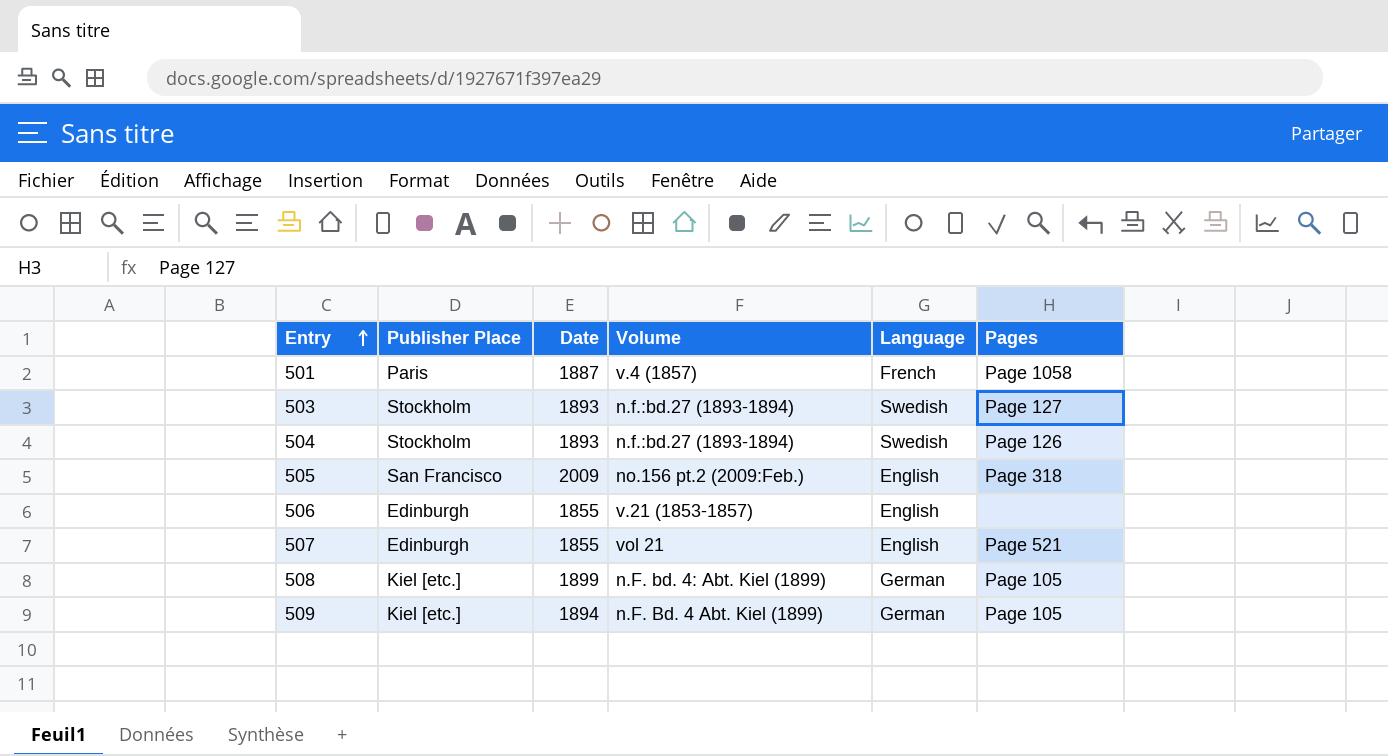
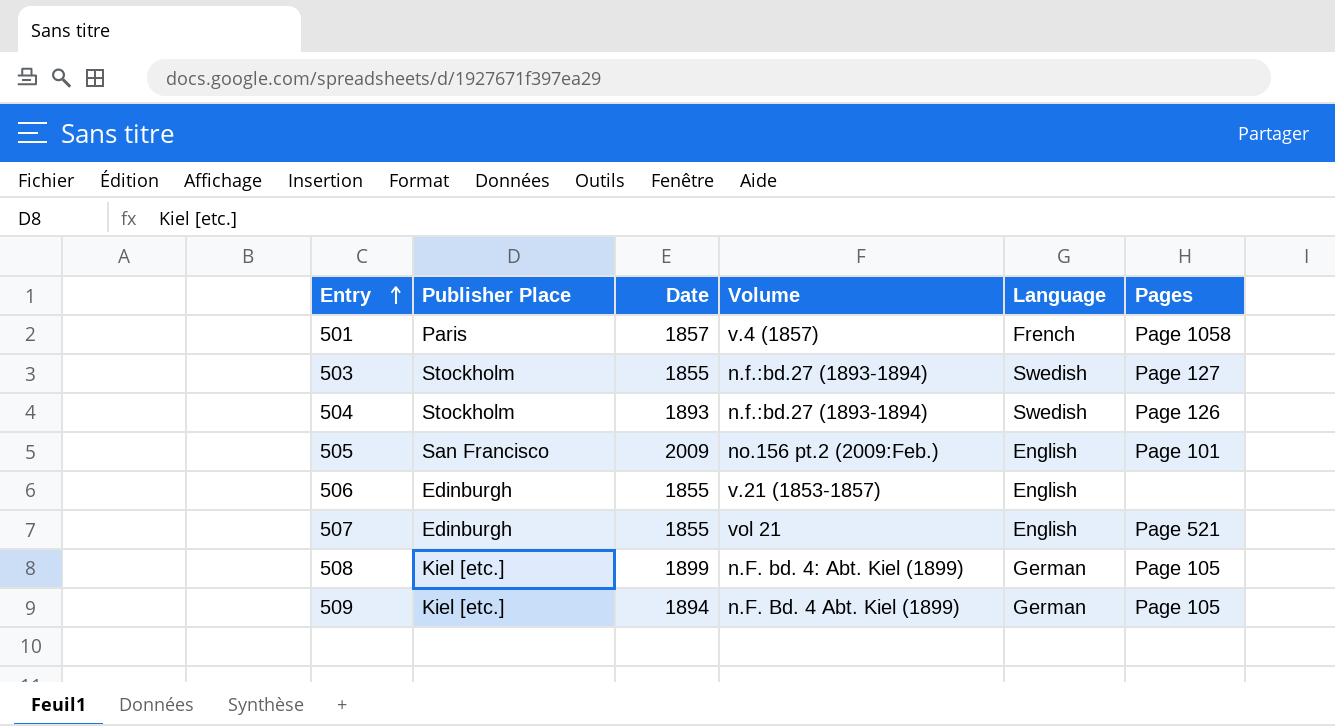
501 | Date: 1887 -> 1857
503 | Date: 1893 -> 1855
505 | Pages: Page 318 -> Page 101

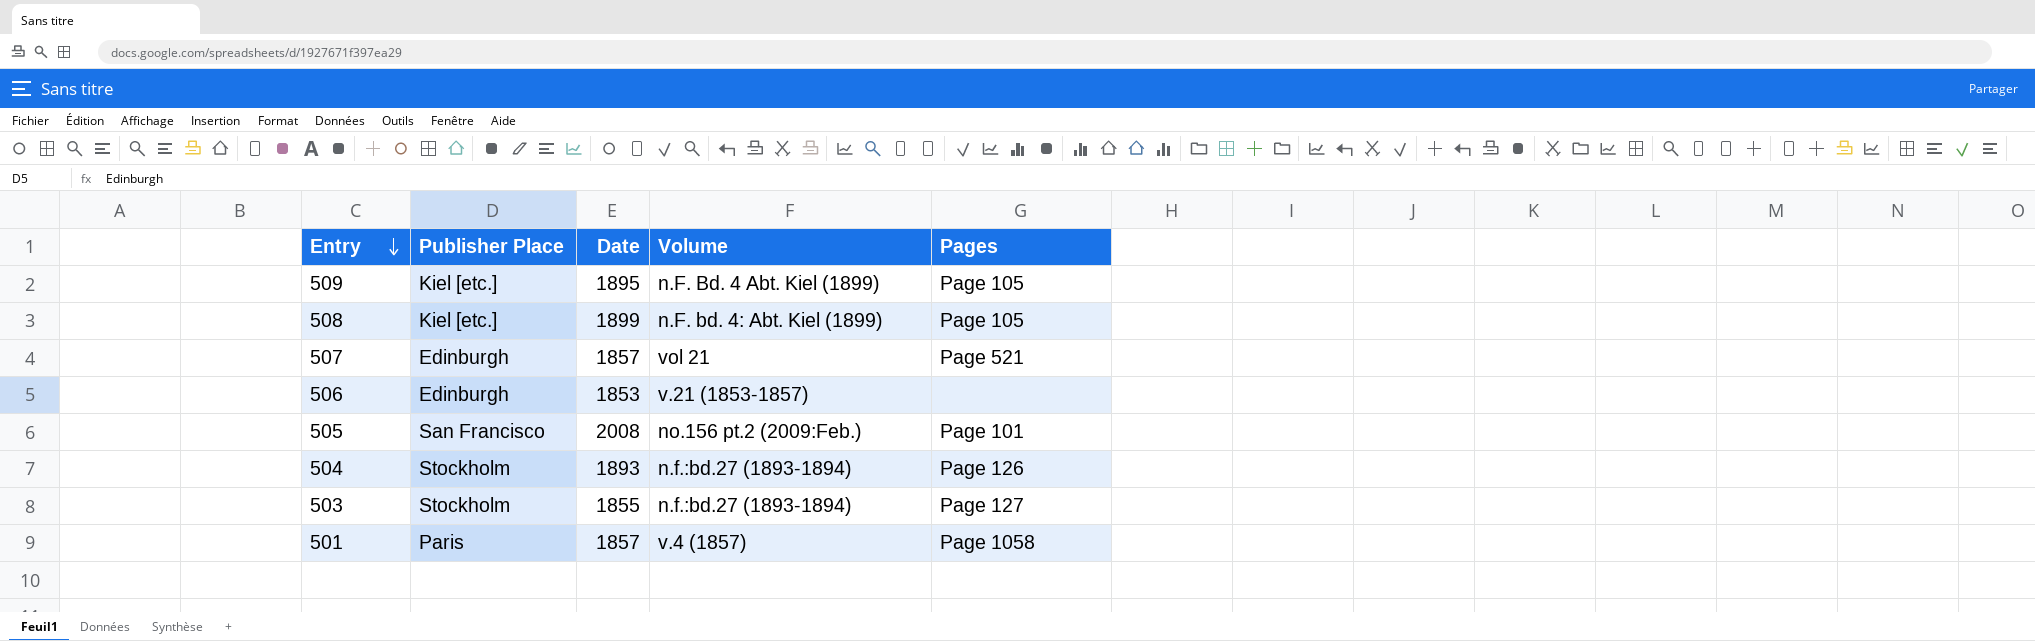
row order: Entry ascending -> Entry descending
column Language | position: 5 -> none
509 | Date: 1894 -> 1895
507 | Date: 1855 -> 1857
506 | Date: 1855 -> 1853
505 | Date: 2009 -> 2008

